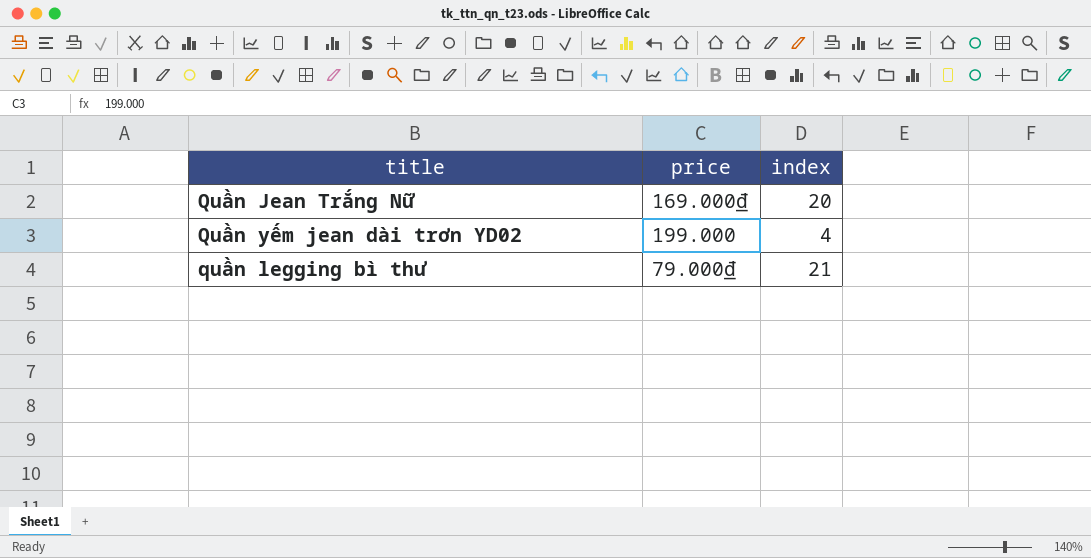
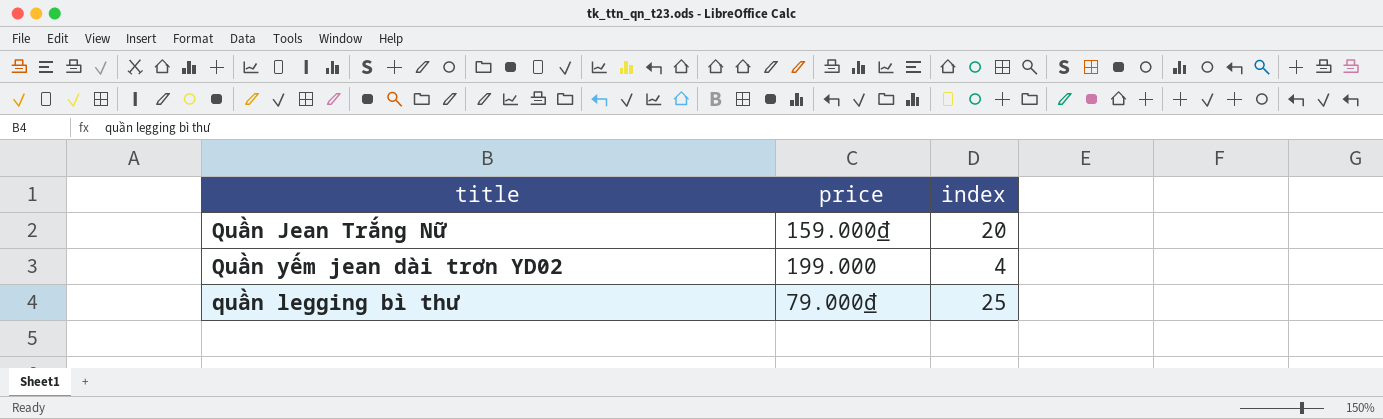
Quần Jean Trắng Nữ | price: 169.000₫ -> 159.000₫
quần legging bì thư | index: 21 -> 25

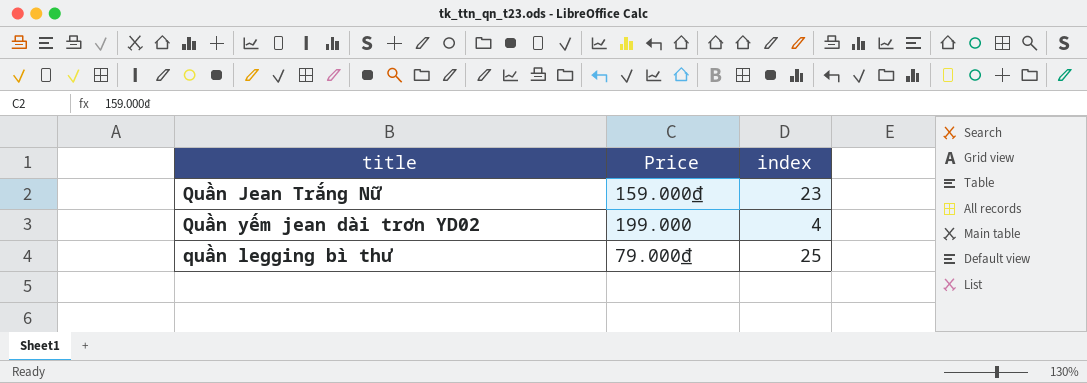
column name: price -> Price
Quần Jean Trắng Nữ | index: 20 -> 23

